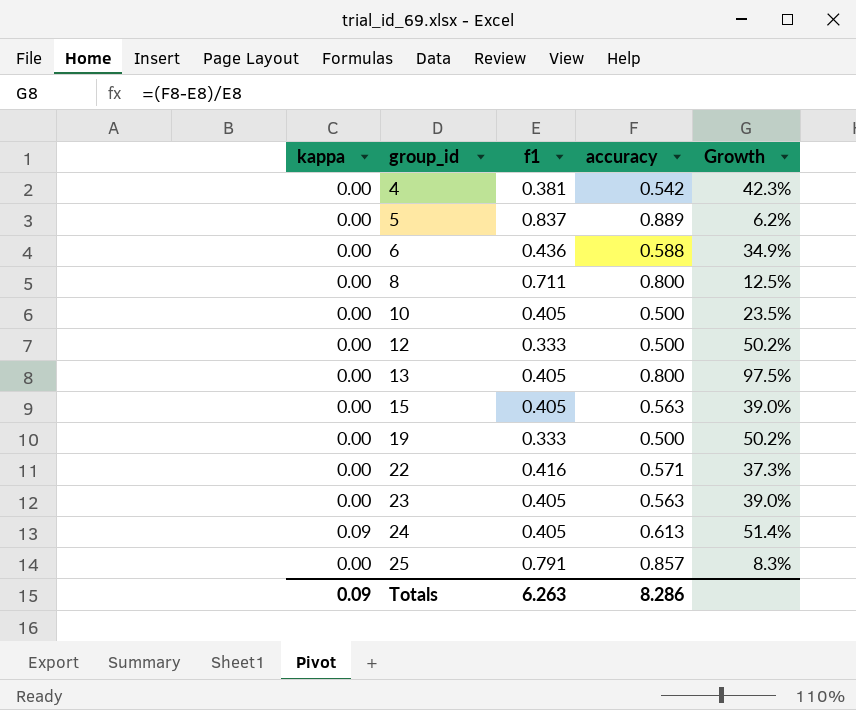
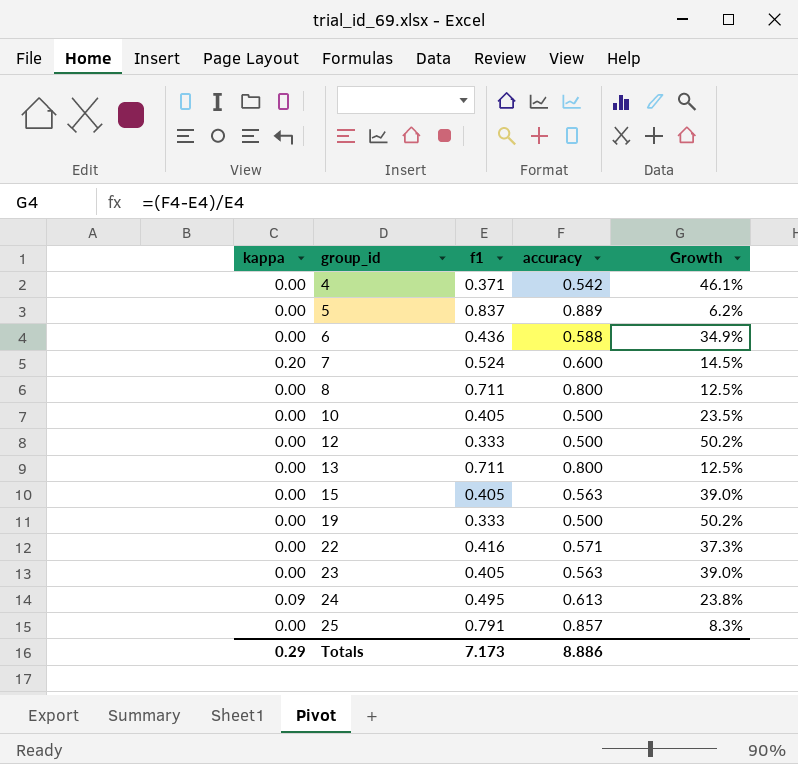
4 | f1: 0.381 -> 0.371
4 | Growth: 42.3% -> 46.1%
row 7: none -> 0.20 | 0.524 | 0.600 | 14.5%
13 | f1: 0.405 -> 0.711
13 | Growth: 97.5% -> 12.5%
24 | f1: 0.405 -> 0.495
24 | Growth: 51.4% -> 23.8%
Totals | kappa: 0.09 -> 0.29
Totals | f1: 6.263 -> 7.173
Totals | accuracy: 8.286 -> 8.886

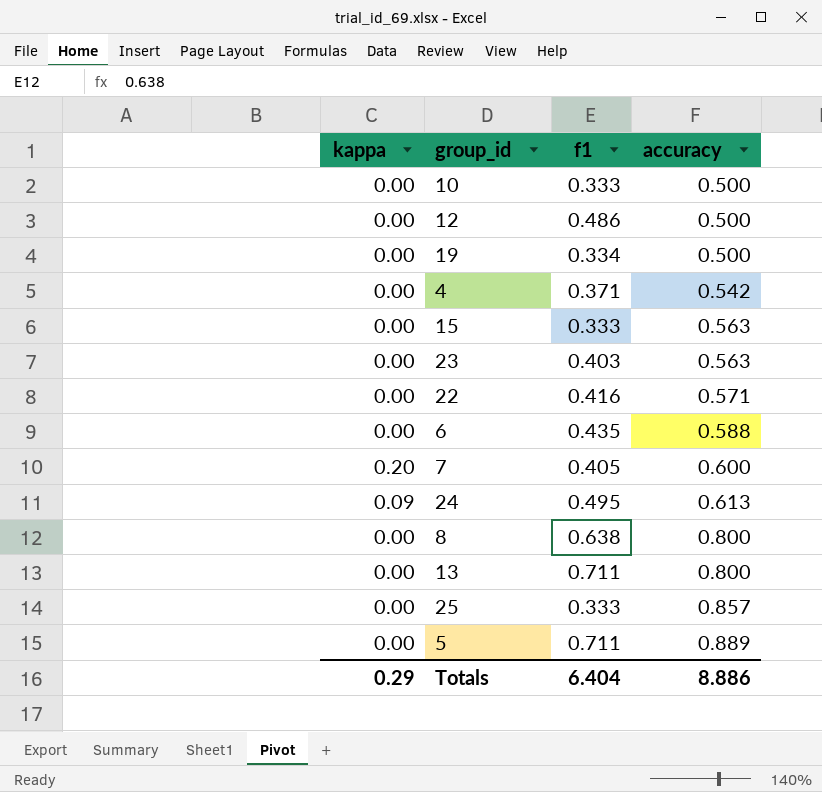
row order: group_id ascending -> accuracy ascending
column Growth | formula: ([accuracy] - [f1]) / [f1] -> none
10 | f1: 0.405 -> 0.333
12 | f1: 0.333 -> 0.486
19 | f1: 0.333 -> 0.334
15 | f1: 0.405 -> 0.333
23 | f1: 0.405 -> 0.403
6 | f1: 0.436 -> 0.435
7 | f1: 0.524 -> 0.405
8 | f1: 0.711 -> 0.638
25 | f1: 0.791 -> 0.333
5 | f1: 0.837 -> 0.711
Totals | f1: 7.173 -> 6.404

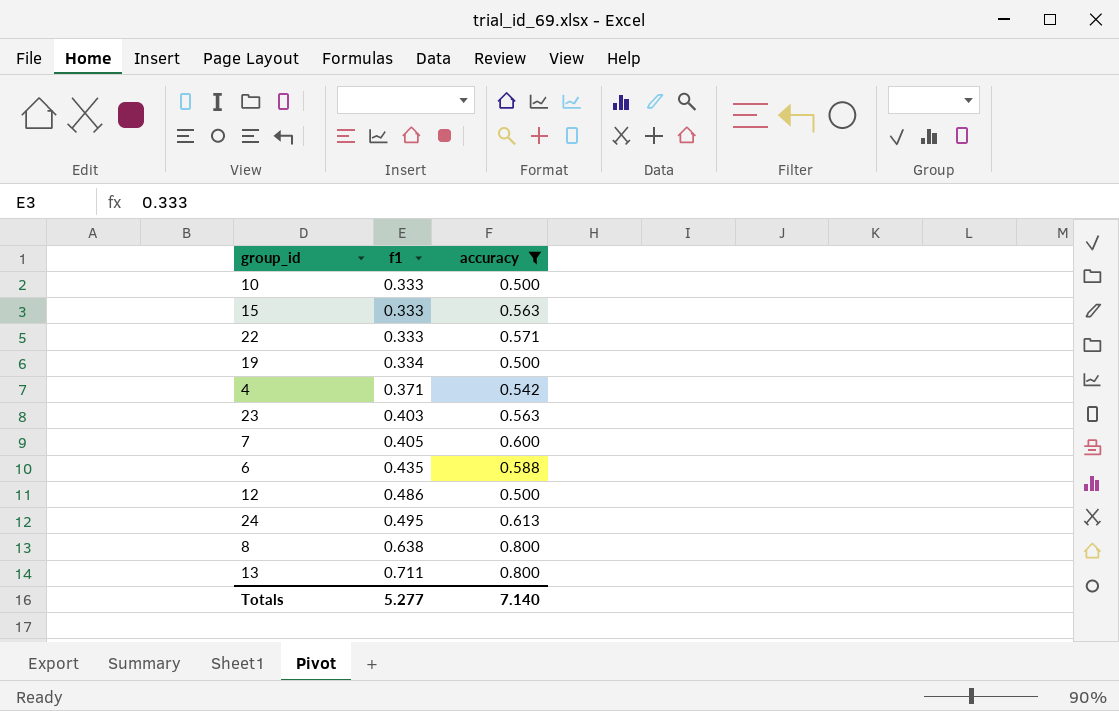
filter: none -> accuracy <= 0.800
row order: accuracy ascending -> f1 ascending
column kappa | position: 1 -> none
22 | f1: 0.416 -> 0.333
Totals | f1: 6.404 -> 5.277
Totals | accuracy: 8.886 -> 7.140

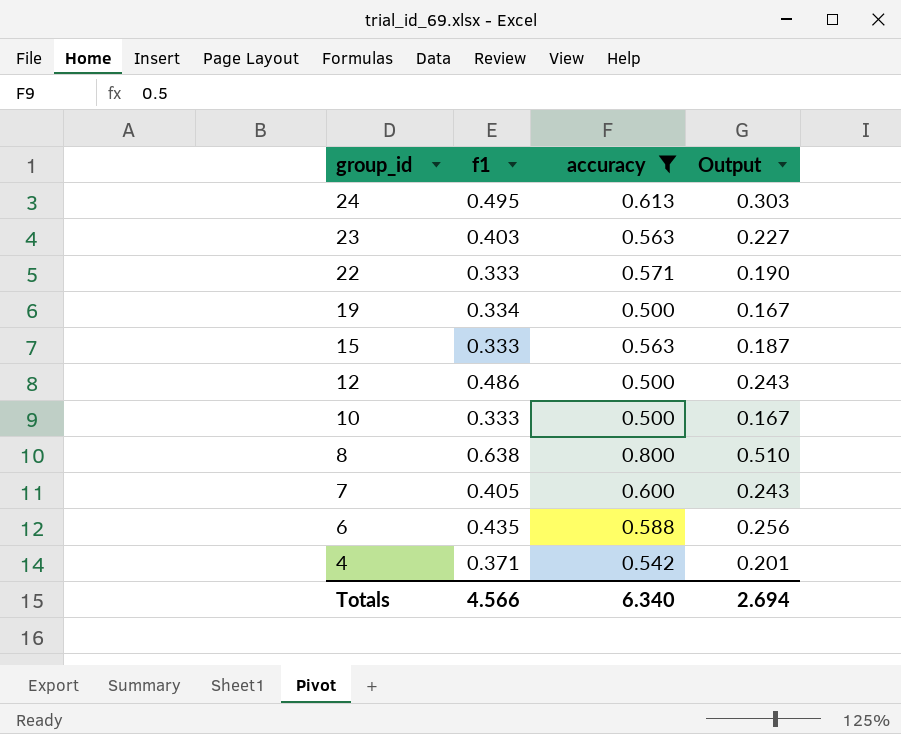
row order: f1 ascending -> group_id descending
column Output | formula: none -> [f1] * [accuracy]
row 13: 0.711 | 0.800 -> none
Totals | f1: 5.277 -> 4.566
Totals | accuracy: 7.140 -> 6.340

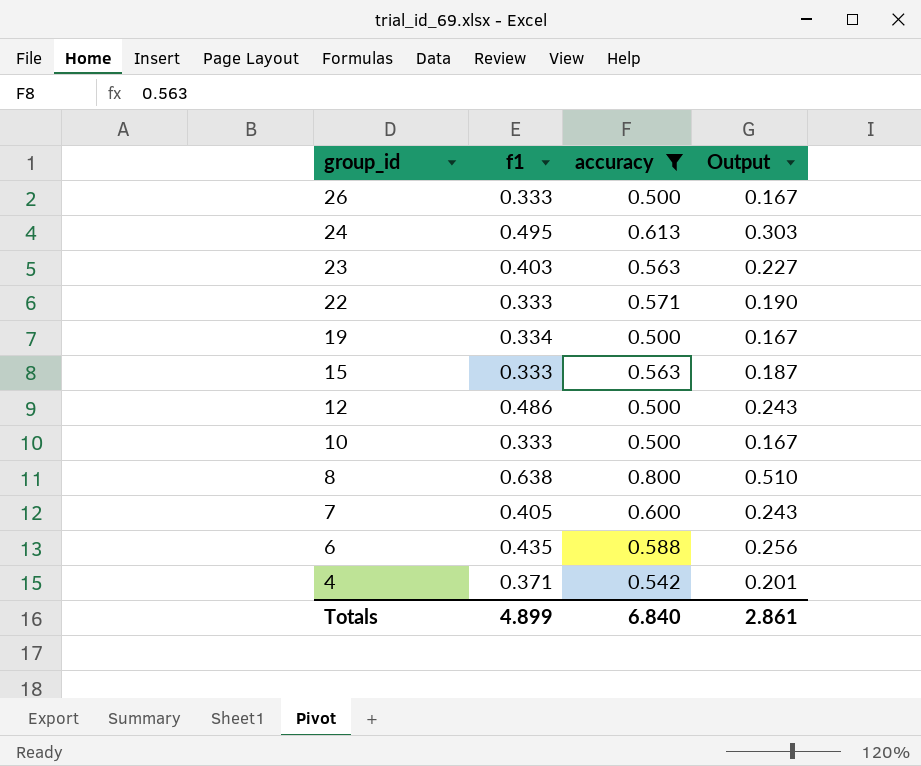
row 26: none -> 0.333 | 0.500 | 0.167
Totals | f1: 4.566 -> 4.899
Totals | accuracy: 6.340 -> 6.840
Totals | Output: 2.694 -> 2.861

